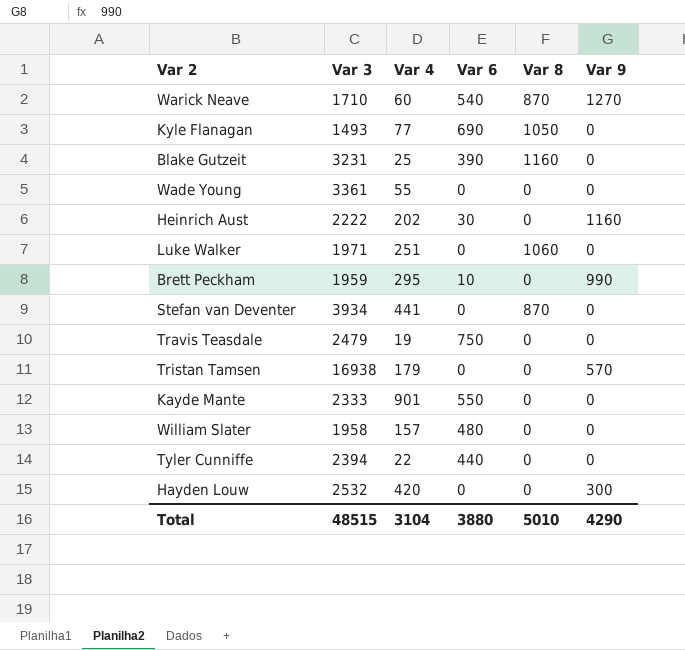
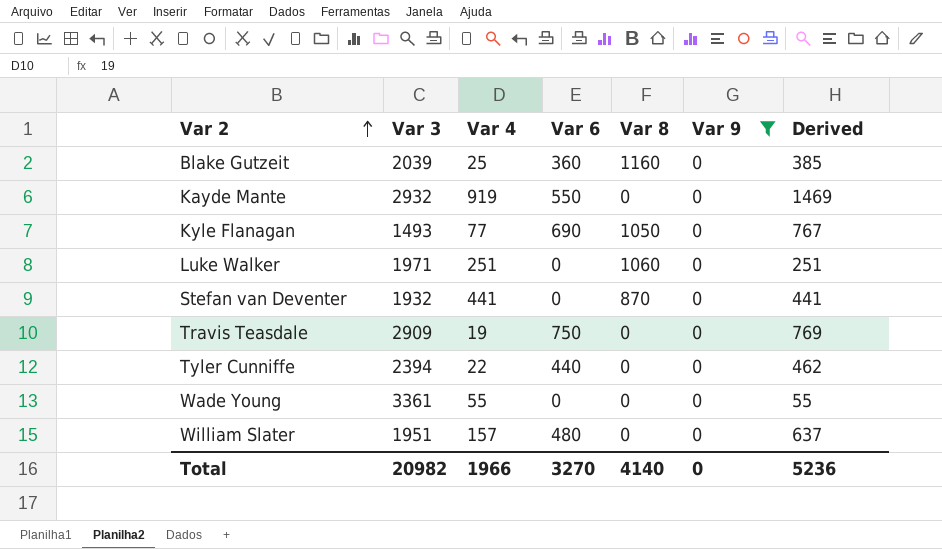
filter: none -> Var 9 = 0
row order: none -> Var 2 ascending
column Derived | formula: none -> [Var 4] + [Var 6]
Blake Gutzeit | Var 3: 3231 -> 2039
Blake Gutzeit | Var 6: 390 -> 360
Kayde Mante | Var 3: 2333 -> 2932
Kayde Mante | Var 4: 901 -> 919
Stefan van Deventer | Var 3: 3934 -> 1932
Travis Teasdale | Var 3: 2479 -> 2909
William Slater | Var 3: 1958 -> 1951
Total | Var 3: 48515 -> 20982
Total | Var 4: 3104 -> 1966
Total | Var 6: 3880 -> 3270
Total | Var 8: 5010 -> 4140
Total | Var 9: 4290 -> 0

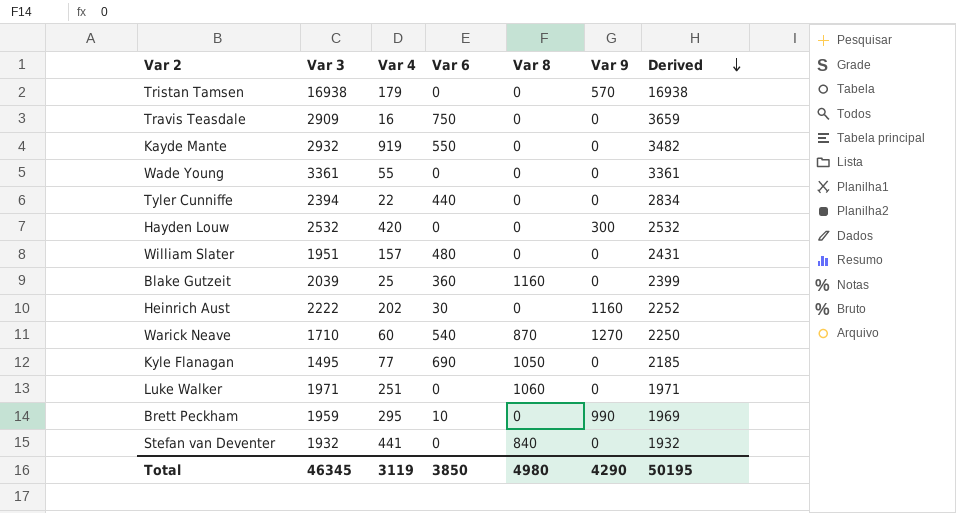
filter: Var 9 = 0 -> none
row order: Var 2 ascending -> Derived descending
column Derived | formula: [Var 4] + [Var 6] -> [Var 3] + [Var 6]
Travis Teasdale | Var 4: 19 -> 16
Kyle Flanagan | Var 3: 1493 -> 1495
Stefan van Deventer | Var 8: 870 -> 840
Total | Var 3: 20982 -> 46345
Total | Var 4: 1966 -> 3119
Total | Var 6: 3270 -> 3850
Total | Var 8: 4140 -> 4980
Total | Var 9: 0 -> 4290
Total | Derived: 5236 -> 50195

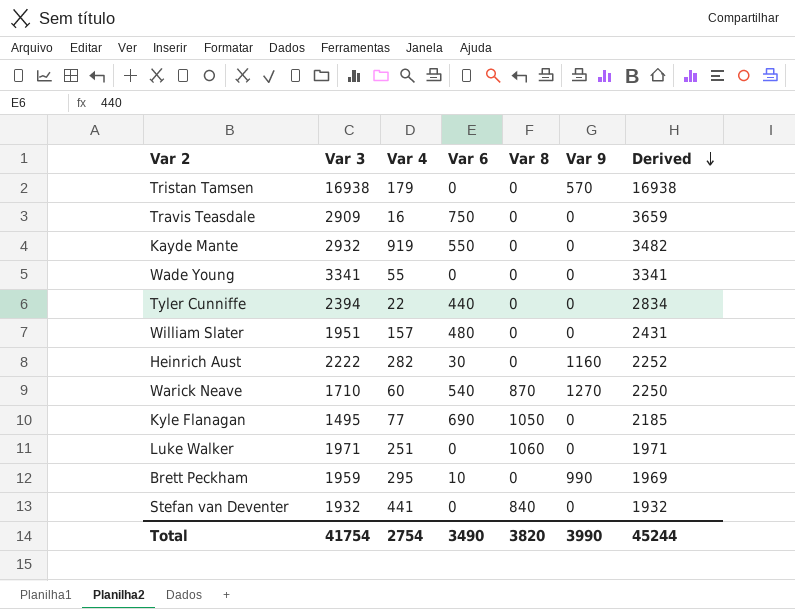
row Hayden Louw: 2532 | 420 | 0 | 0 | 300 | 2532 -> none
row Blake Gutzeit: 2039 | 25 | 360 | 1160 | 0 | 2399 -> none
Wade Young | Var 3: 3361 -> 3341
Wade Young | Derived: 3361 -> 3341
Heinrich Aust | Var 4: 202 -> 282
Total | Var 3: 46345 -> 41754
Total | Var 4: 3119 -> 2754
Total | Var 6: 3850 -> 3490
Total | Var 8: 4980 -> 3820
Total | Var 9: 4290 -> 3990
Total | Derived: 50195 -> 45244

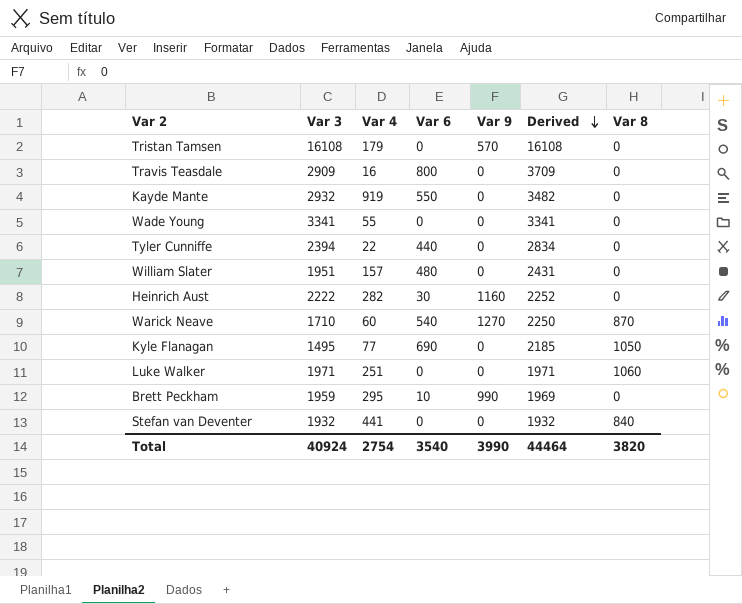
column Var 8 | position: 5 -> 7
Tristan Tamsen | Var 3: 16938 -> 16108
Tristan Tamsen | Derived: 16938 -> 16108
Travis Teasdale | Var 6: 750 -> 800
Travis Teasdale | Derived: 3659 -> 3709
Total | Var 3: 41754 -> 40924
Total | Var 6: 3490 -> 3540
Total | Derived: 45244 -> 44464

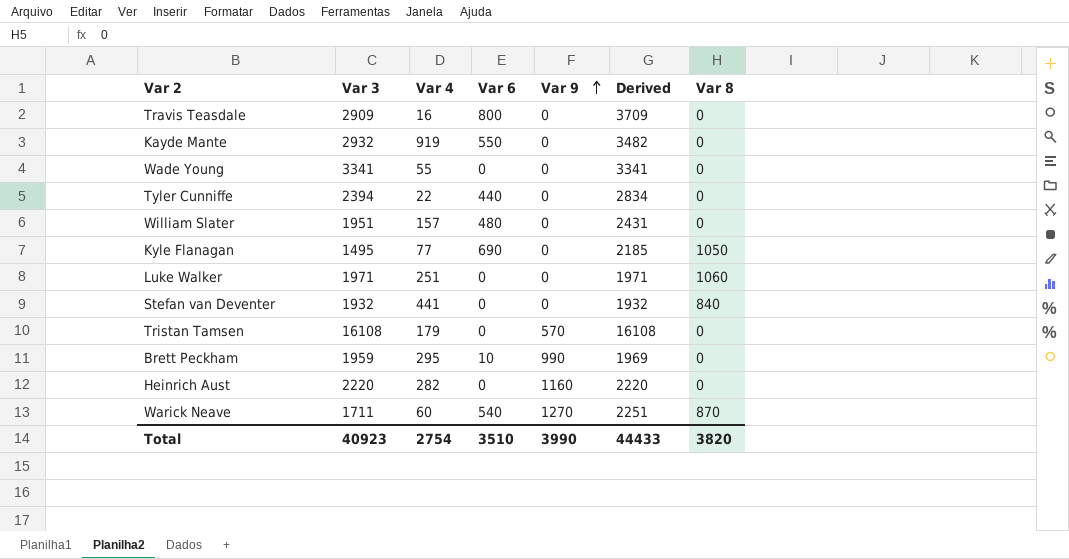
row order: Derived descending -> Var 9 ascending
Heinrich Aust | Var 3: 2222 -> 2220
Heinrich Aust | Var 6: 30 -> 0
Heinrich Aust | Derived: 2252 -> 2220
Warick Neave | Var 3: 1710 -> 1711
Warick Neave | Derived: 2250 -> 2251
Total | Var 3: 40924 -> 40923
Total | Var 6: 3540 -> 3510
Total | Derived: 44464 -> 44433

